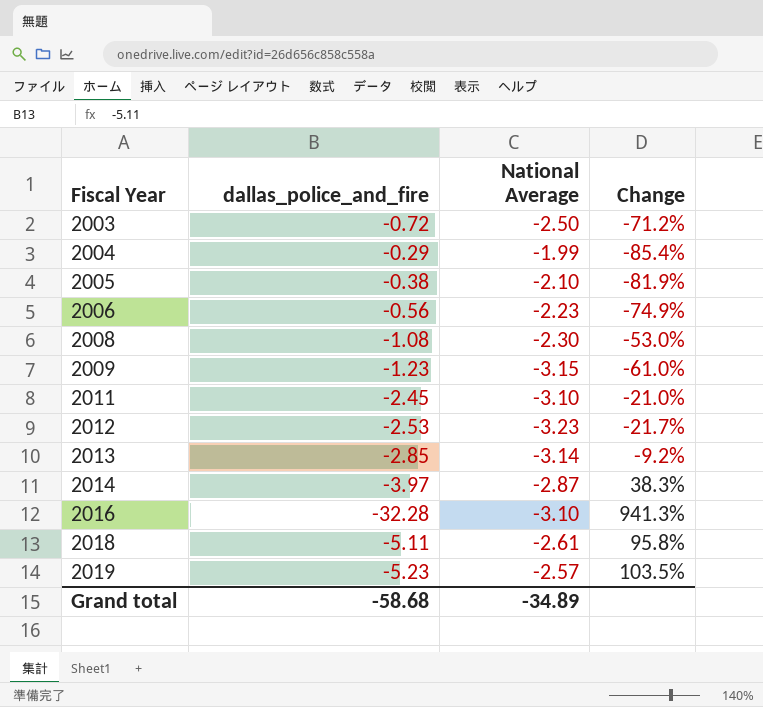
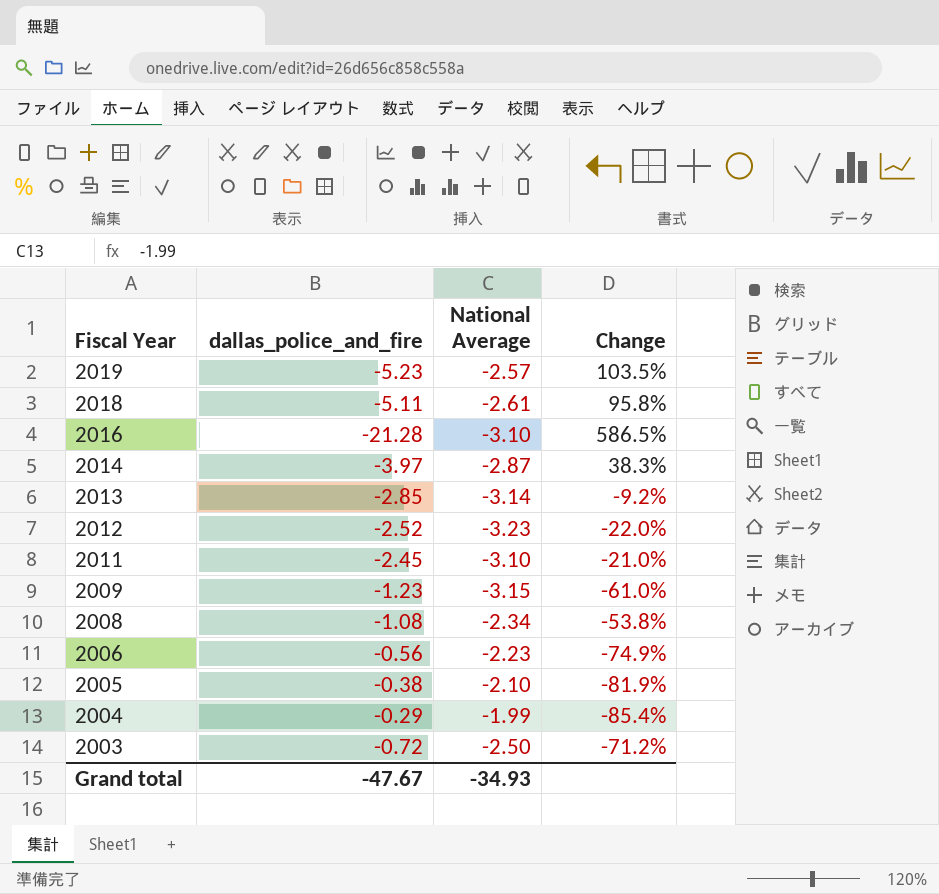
row order: Fiscal Year ascending -> Fiscal Year descending
2016 | dallas_police_and_fire: -32.28 -> -21.28
2016 | Change: 941.3% -> 586.5%
2012 | dallas_police_and_fire: -2.53 -> -2.52
2012 | Change: -21.7% -> -22.0%
2008 | National Average: -2.30 -> -2.34
2008 | Change: -53.0% -> -53.8%
Grand total | dallas_police_and_fire: -58.68 -> -47.67
Grand total | National Average: -34.89 -> -34.93

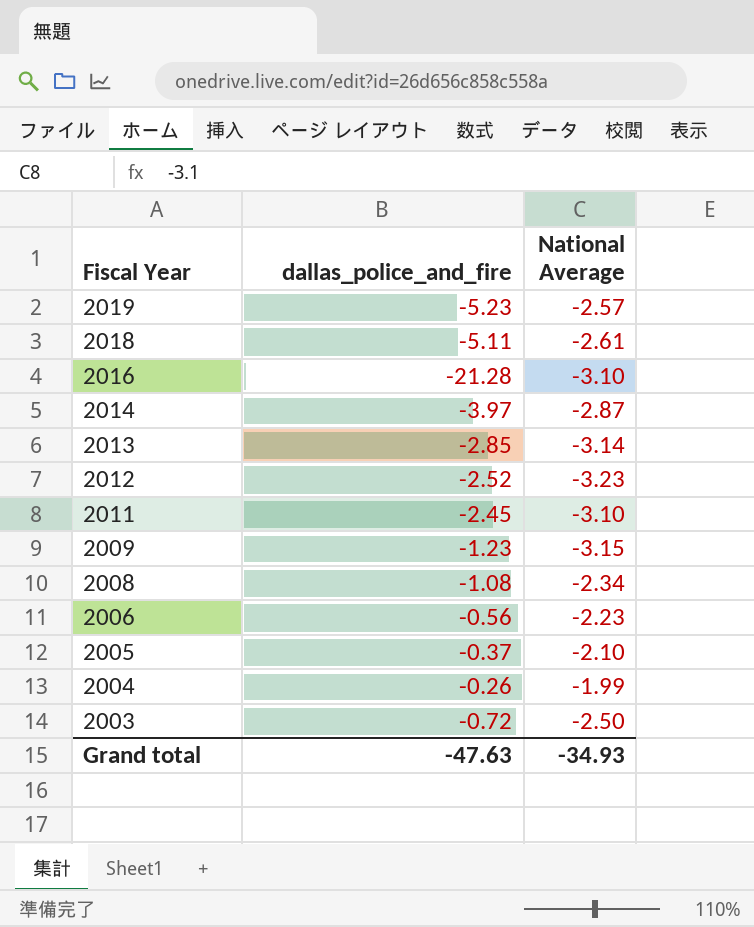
column Change | formula: ([dallas_police_and_fire] - [National Average]) / [National Average] -> none
2005 | dallas_police_and_fire: -0.38 -> -0.37
2004 | dallas_police_and_fire: -0.29 -> -0.26
Grand total | dallas_police_and_fire: -47.67 -> -47.63

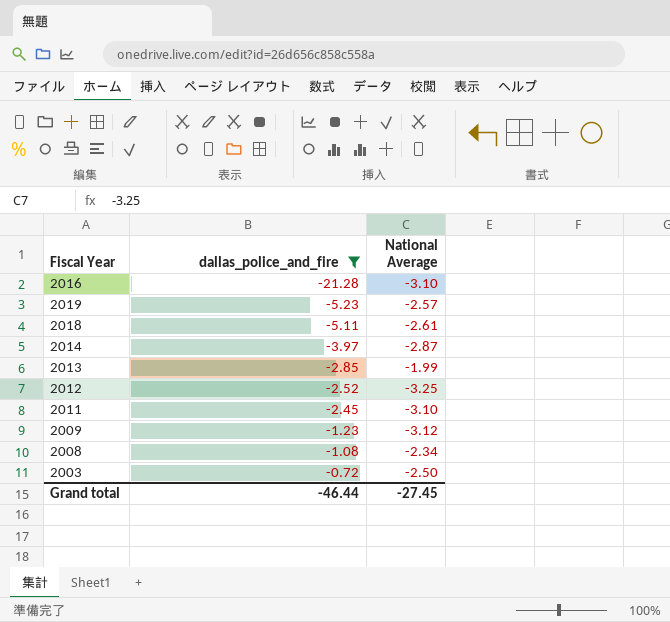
filter: none -> dallas_police_and_fire <= -0.72
row order: Fiscal Year descending -> dallas_police_and_fire ascending
2013 | National Average: -3.14 -> -1.99
2012 | National Average: -3.23 -> -3.25
2009 | National Average: -3.15 -> -3.12
Grand total | dallas_police_and_fire: -47.63 -> -46.44
Grand total | National Average: -34.93 -> -27.45

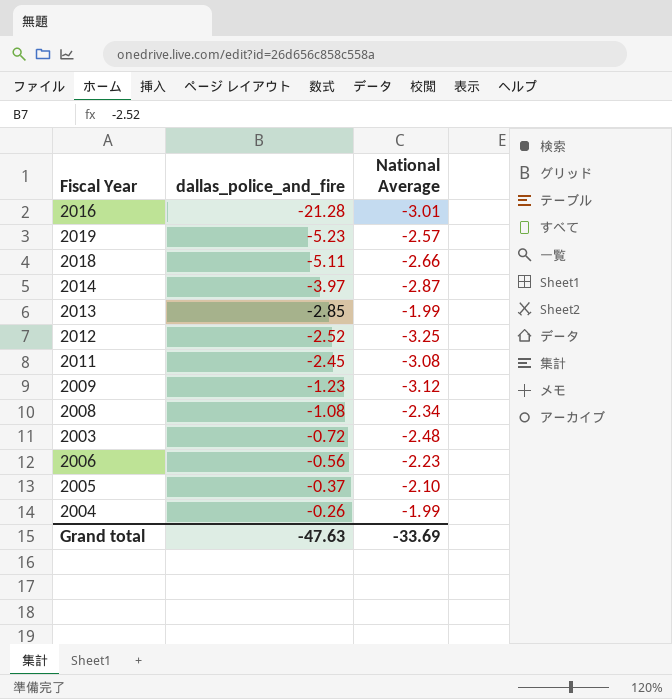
filter: dallas_police_and_fire <= -0.72 -> none
2016 | National Average: -3.10 -> -3.01
2018 | National Average: -2.61 -> -2.66
2011 | National Average: -3.10 -> -3.08
2003 | National Average: -2.50 -> -2.48
Grand total | dallas_police_and_fire: -46.44 -> -47.63
Grand total | National Average: -27.45 -> -33.69

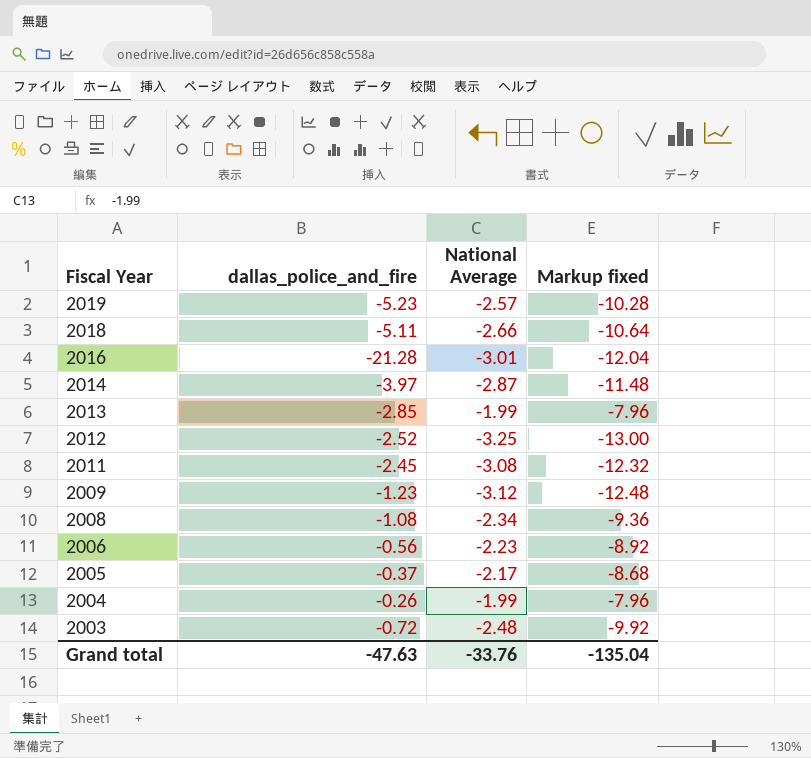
row order: dallas_police_and_fire ascending -> Fiscal Year descending
column Markup fixed | formula: none -> [National Average] * 4
2005 | National Average: -2.10 -> -2.17
Grand total | National Average: -33.69 -> -33.76

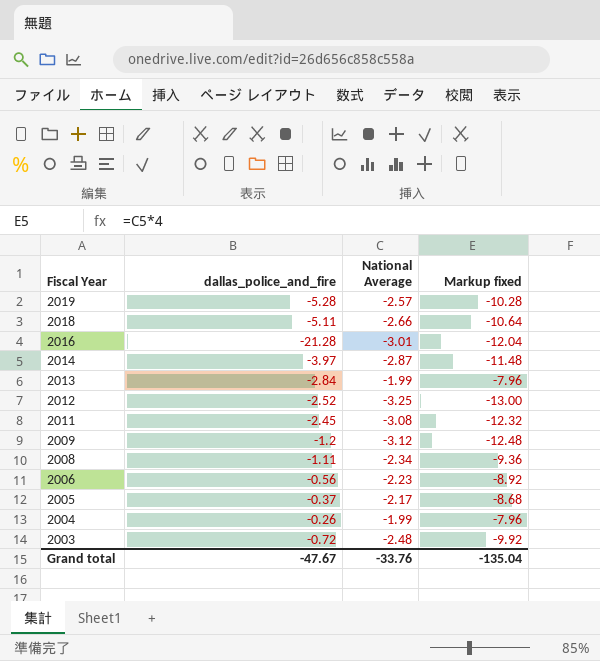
2019 | dallas_police_and_fire: -5.23 -> -5.28
2013 | dallas_police_and_fire: -2.85 -> -2.84
2009 | dallas_police_and_fire: -1.23 -> -1.2
2008 | dallas_police_and_fire: -1.08 -> -1.11
Grand total | dallas_police_and_fire: -47.63 -> -47.67

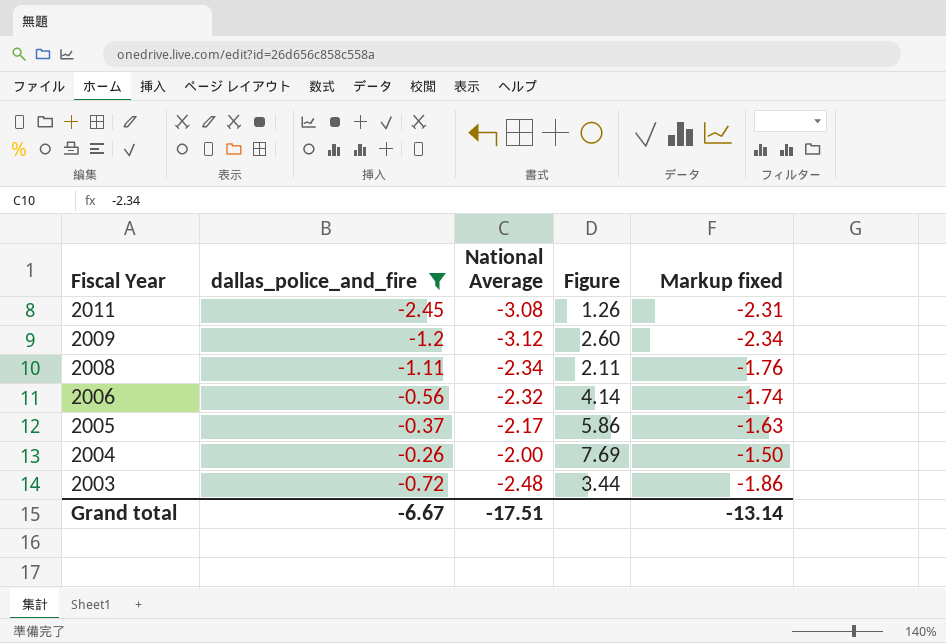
filter: none -> dallas_police_and_fire >= -2.45
column Figure | formula: none -> [National Average] / [dallas_police_and_fire]
column Markup fixed | formula: [National Average] * 4 -> [National Average] * 0.75
2006 | National Average: -2.23 -> -2.32
2004 | National Average: -1.99 -> -2.00
Grand total | dallas_police_and_fire: -47.67 -> -6.67
Grand total | National Average: -33.76 -> -17.51
Grand total | Markup fixed: -135.04 -> -13.14

